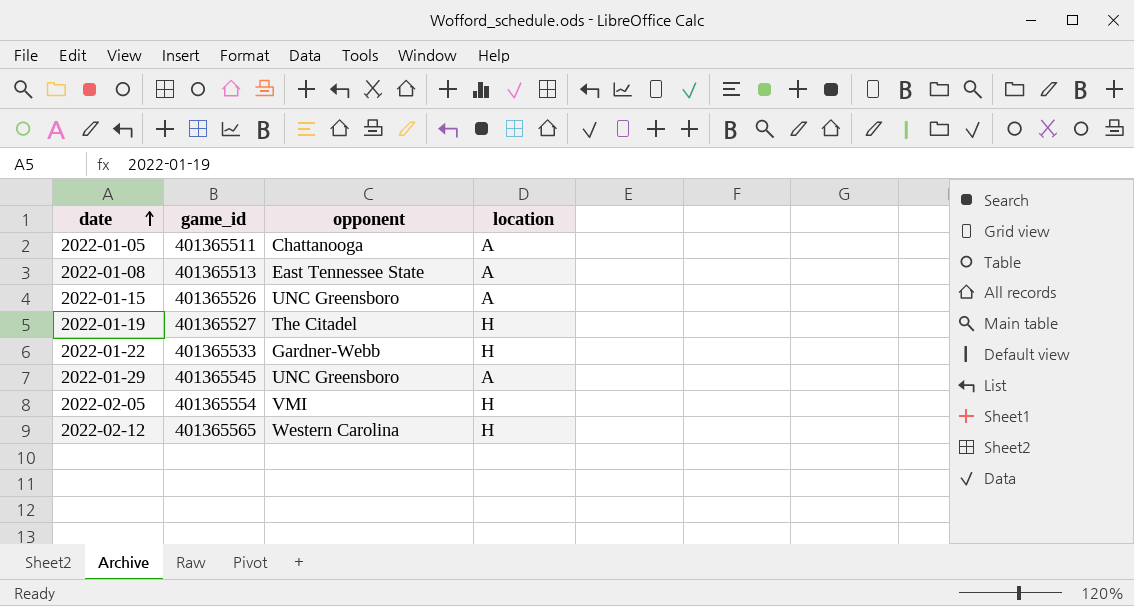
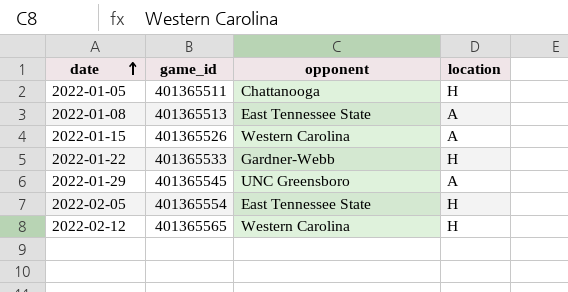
row 2022-01-19: 401365527 | The Citadel | H -> none
2022-01-05 | location: A -> H
2022-01-15 | opponent: UNC Greensboro -> Western Carolina
2022-02-05 | opponent: VMI -> East Tennessee State

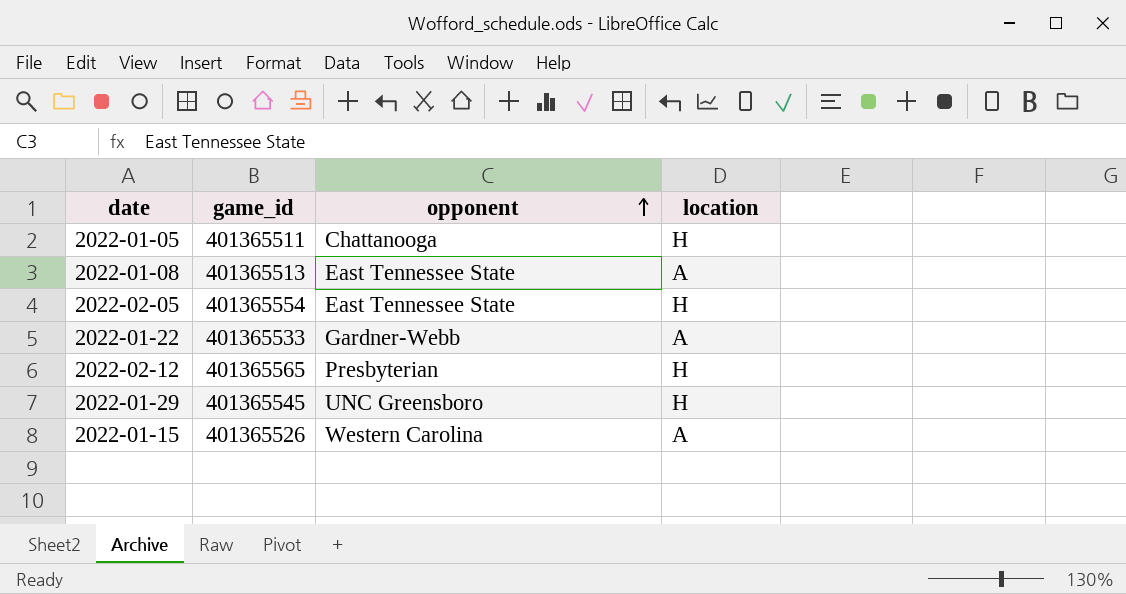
row order: date ascending -> opponent ascending
2022-01-22 | location: H -> A
2022-02-12 | opponent: Western Carolina -> Presbyterian
2022-01-29 | location: A -> H

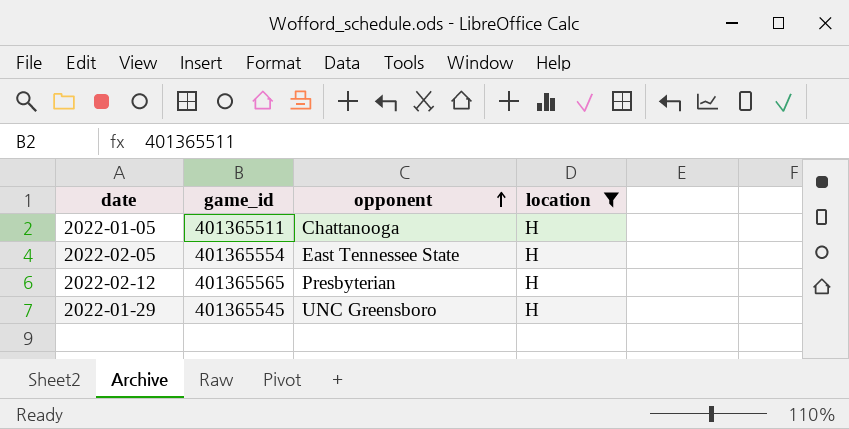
filter: none -> location = H

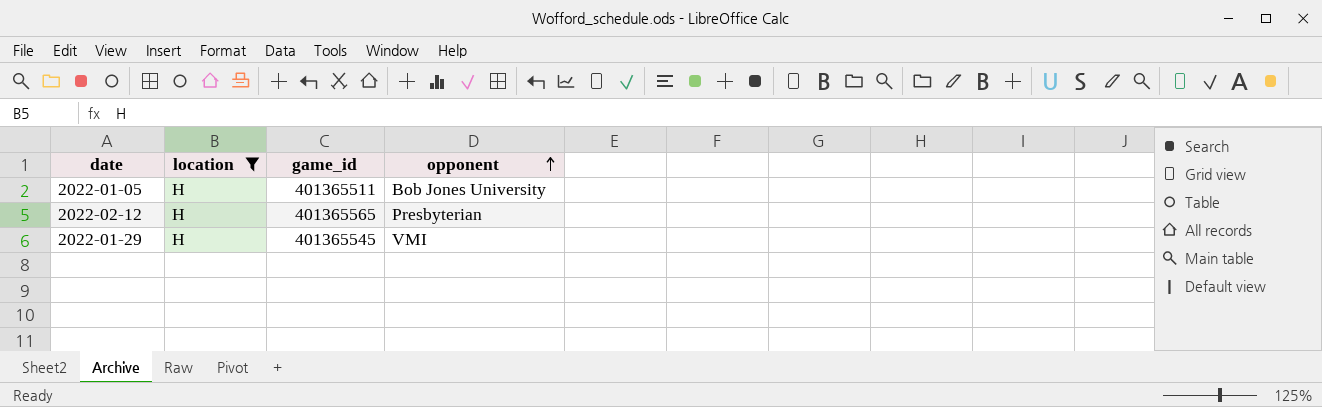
column location | position: 4 -> 2
row 2022-02-05: 401365554 | East Tennessee State | H -> none
2022-01-05 | opponent: Chattanooga -> Bob Jones University
2022-01-29 | opponent: UNC Greensboro -> VMI

